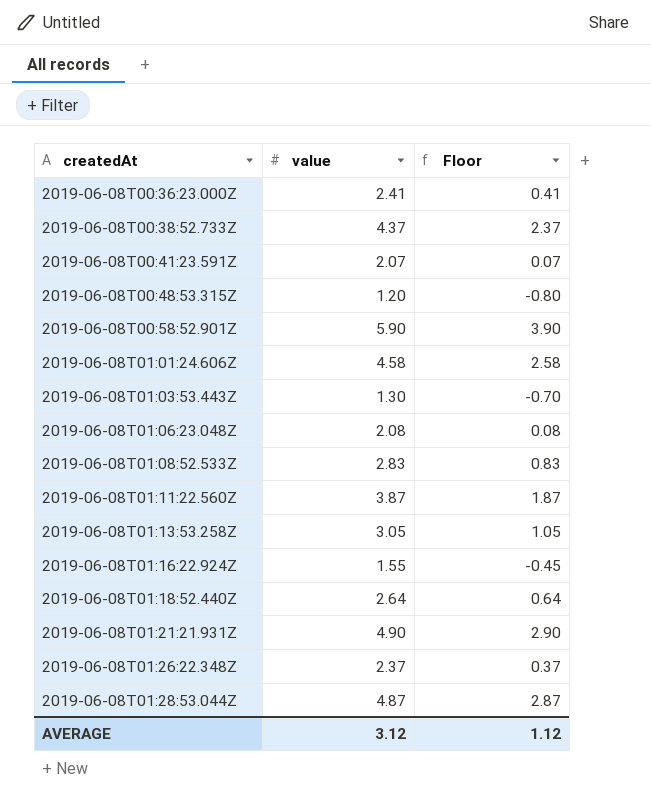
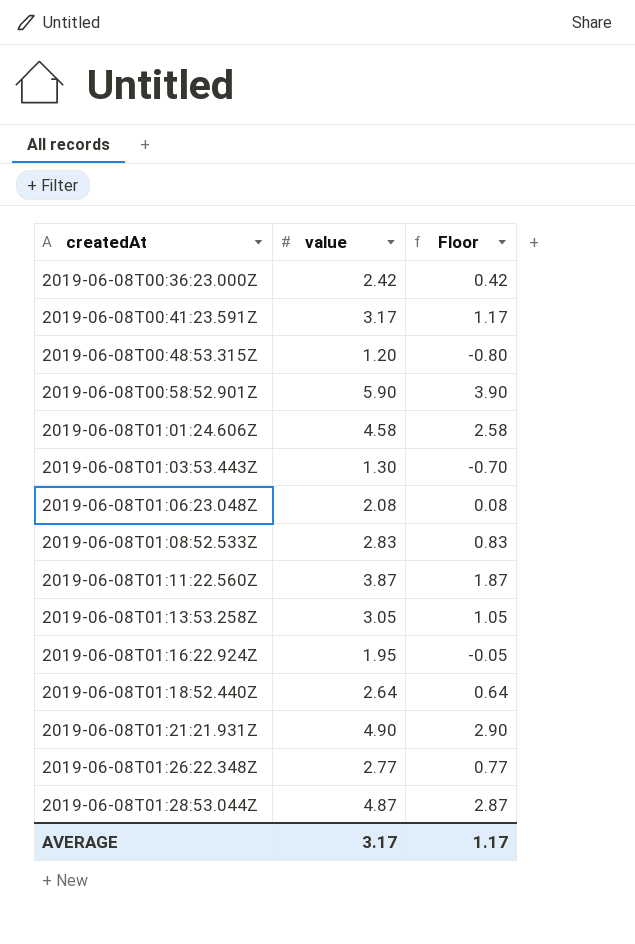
row 2019-06-08T00:38:52.733Z: 4.37 | 2.37 -> none
2019-06-08T00:36:23.000Z | value: 2.41 -> 2.42
2019-06-08T00:36:23.000Z | Floor: 0.41 -> 0.42
2019-06-08T00:41:23.591Z | value: 2.07 -> 3.17
2019-06-08T00:41:23.591Z | Floor: 0.07 -> 1.17
2019-06-08T01:16:22.924Z | value: 1.55 -> 1.95
2019-06-08T01:16:22.924Z | Floor: -0.45 -> -0.05
2019-06-08T01:26:22.348Z | value: 2.37 -> 2.77
2019-06-08T01:26:22.348Z | Floor: 0.37 -> 0.77
AVERAGE | value: 3.12 -> 3.17
AVERAGE | Floor: 1.12 -> 1.17

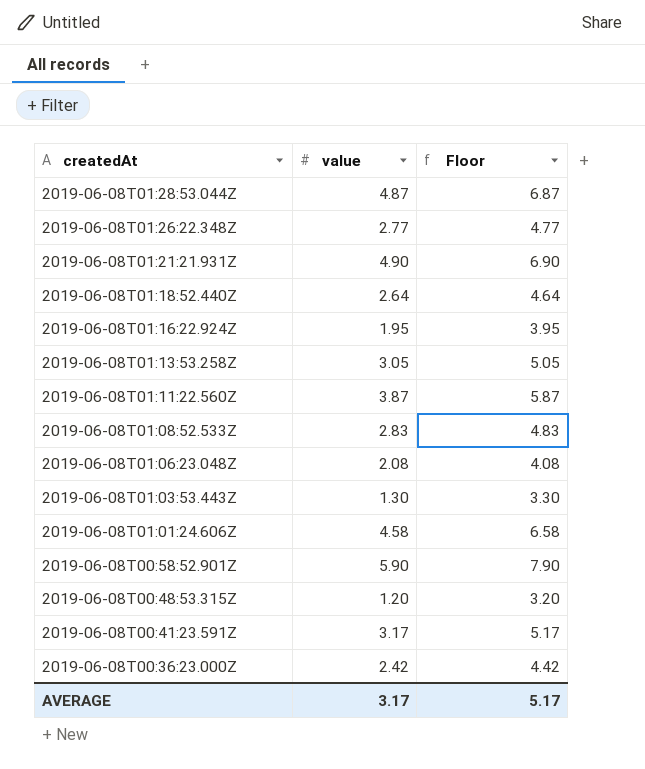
row order: createdAt ascending -> createdAt descending
column Floor | formula: [value] - 2 -> [value] + 2
AVERAGE | Floor: 1.17 -> 5.17

